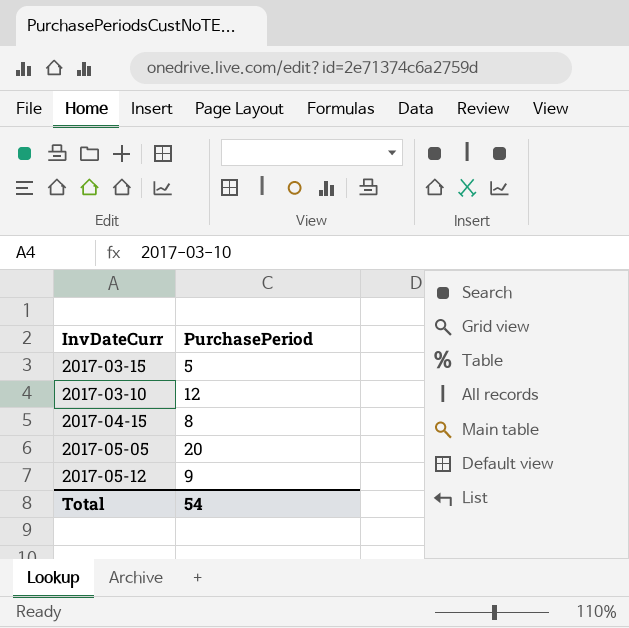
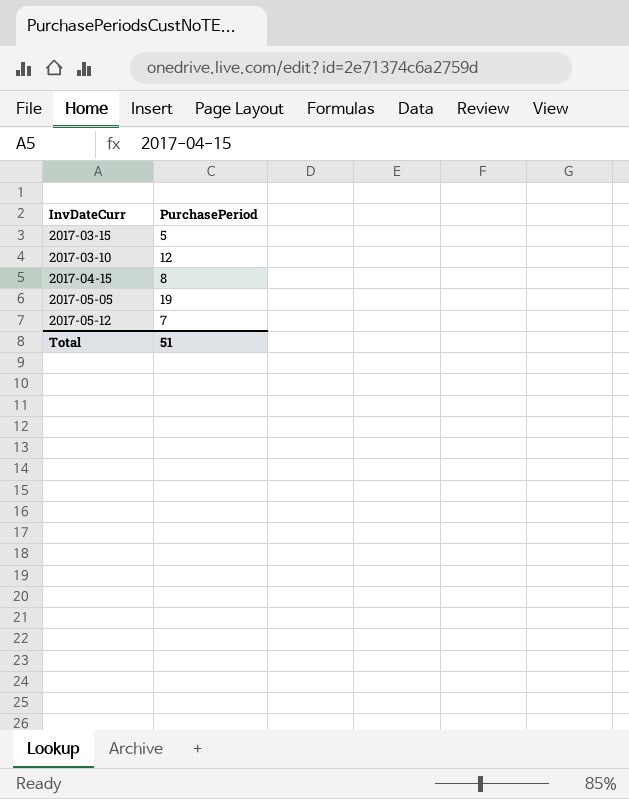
2017-05-05 | PurchasePeriod: 20 -> 19
2017-05-12 | PurchasePeriod: 9 -> 7
Total | PurchasePeriod: 54 -> 51

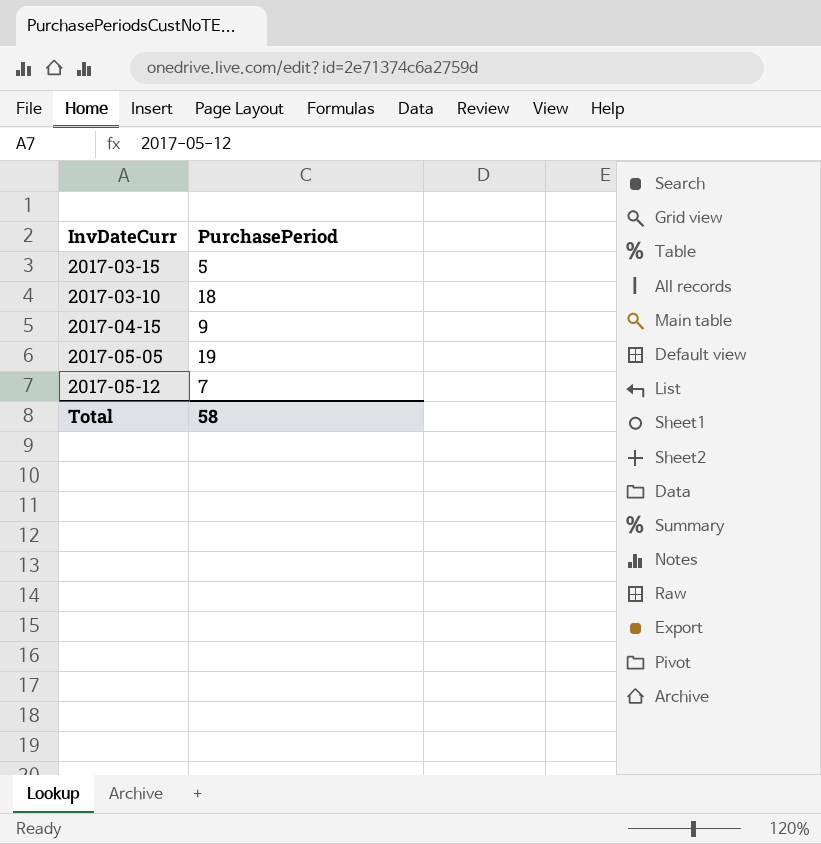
2017-03-10 | PurchasePeriod: 12 -> 18
2017-04-15 | PurchasePeriod: 8 -> 9
Total | PurchasePeriod: 51 -> 58

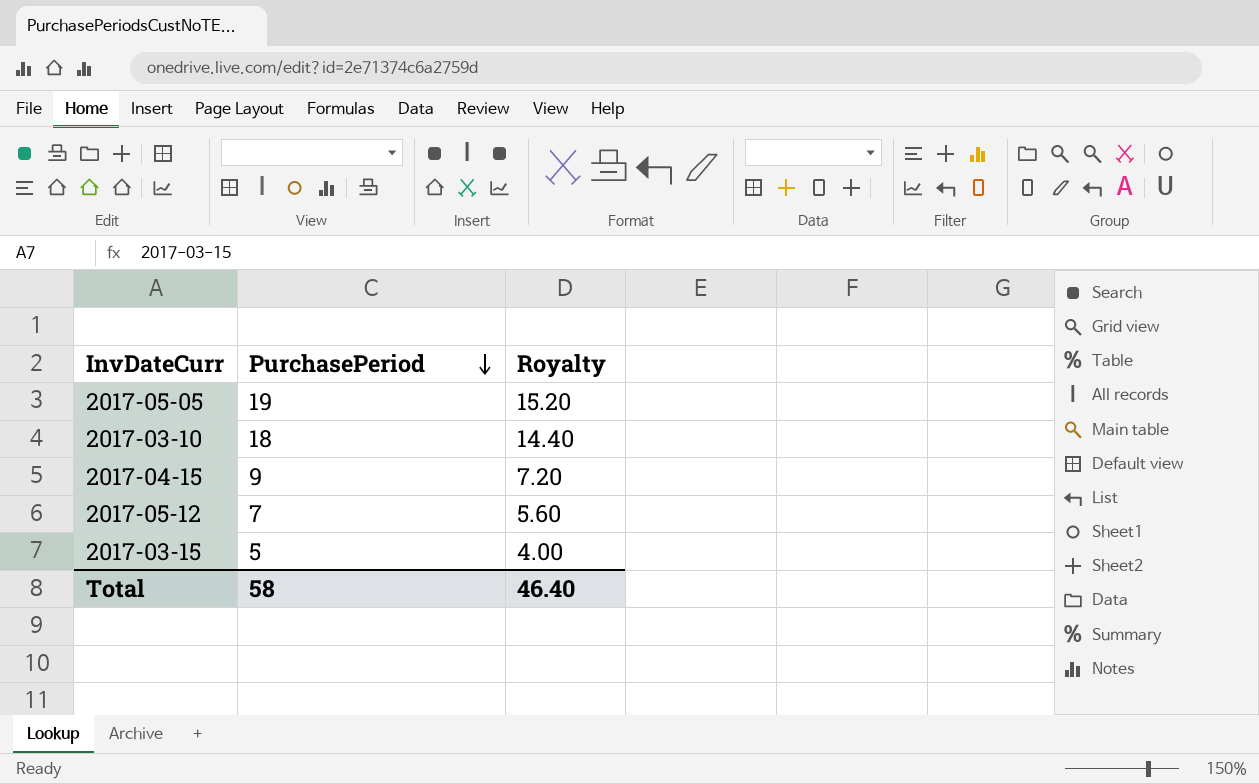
row order: none -> PurchasePeriod descending
column Royalty | formula: none -> [PurchasePeriod] * 0.8

